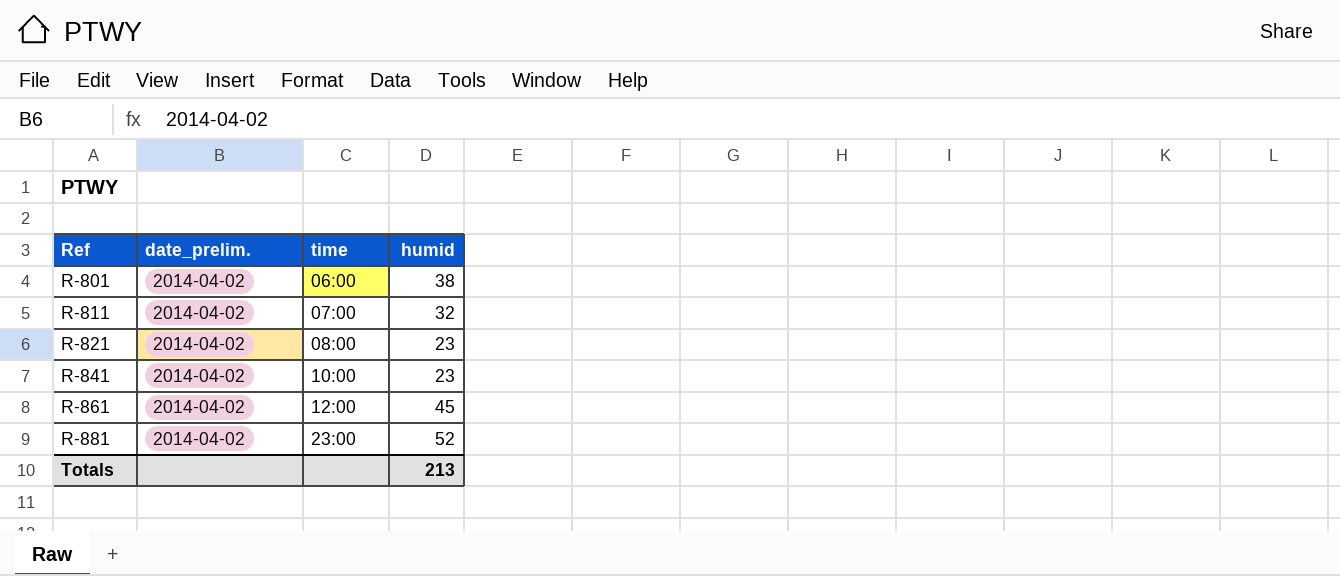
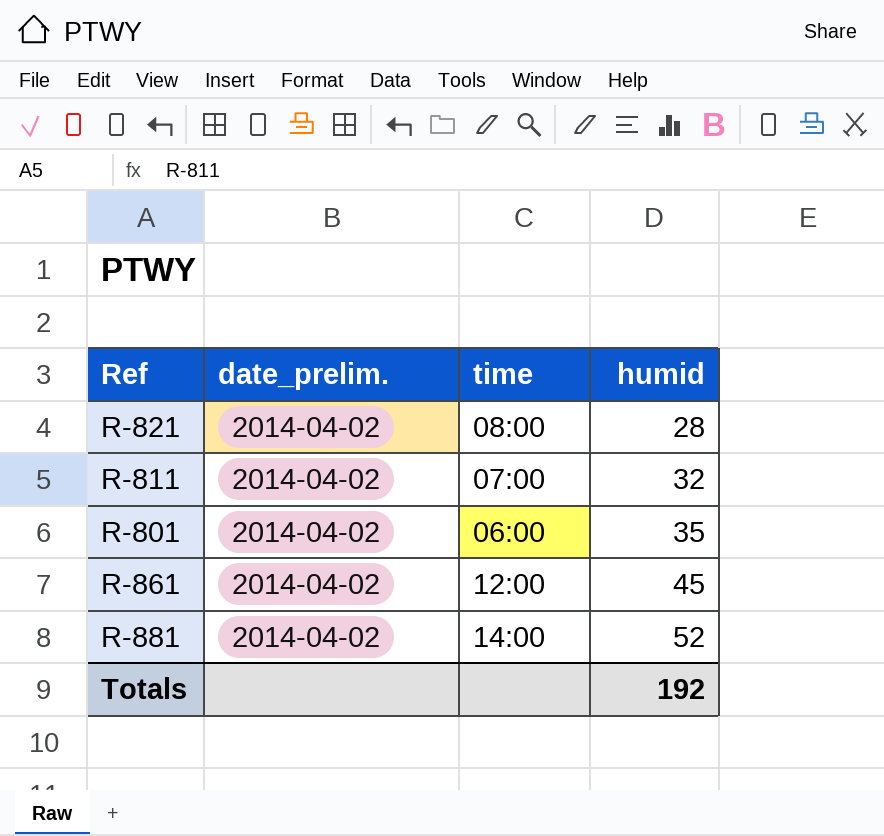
row order: Ref ascending -> humid ascending
row R-841: 2014-04-02 | 10:00 | 23 -> none
R-821 | humid: 23 -> 28
R-801 | humid: 38 -> 35
R-881 | time: 23:00 -> 14:00
Totals | humid: 213 -> 192

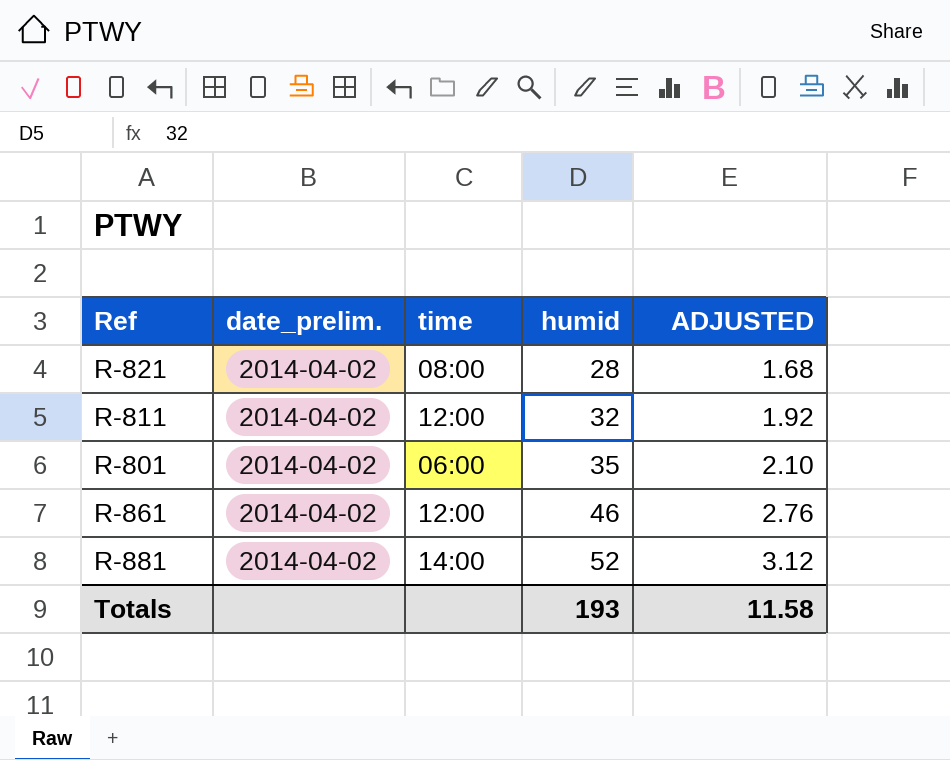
column ADJUSTED | formula: none -> [humid] * 0.06
R-811 | time: 07:00 -> 12:00
R-861 | humid: 45 -> 46
Totals | humid: 192 -> 193

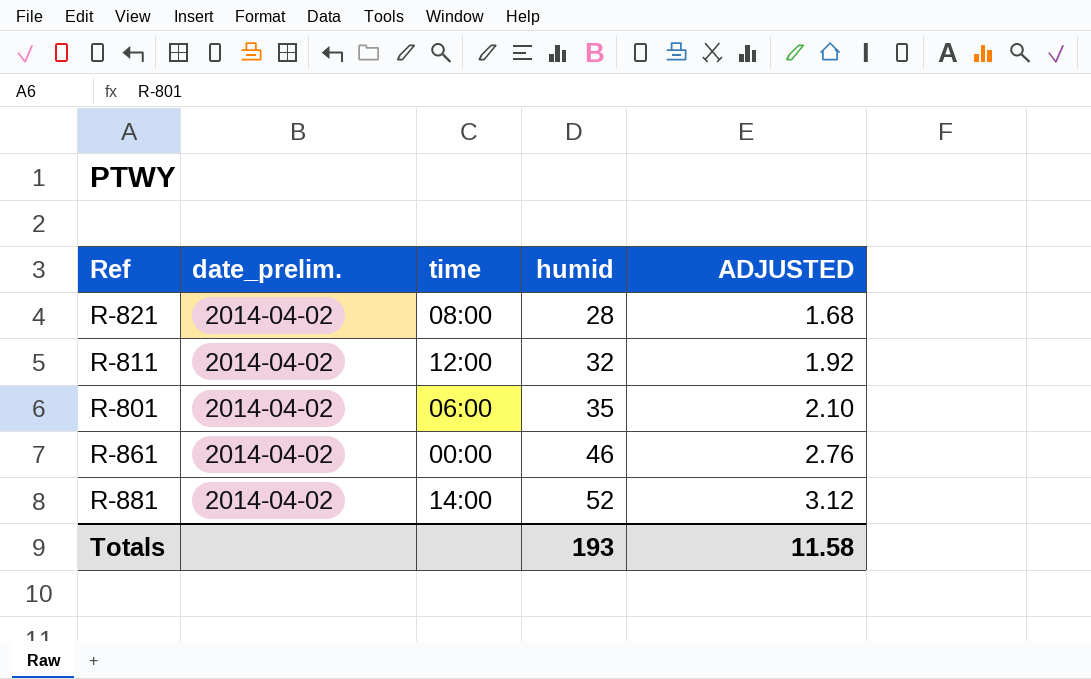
R-861 | time: 12:00 -> 00:00

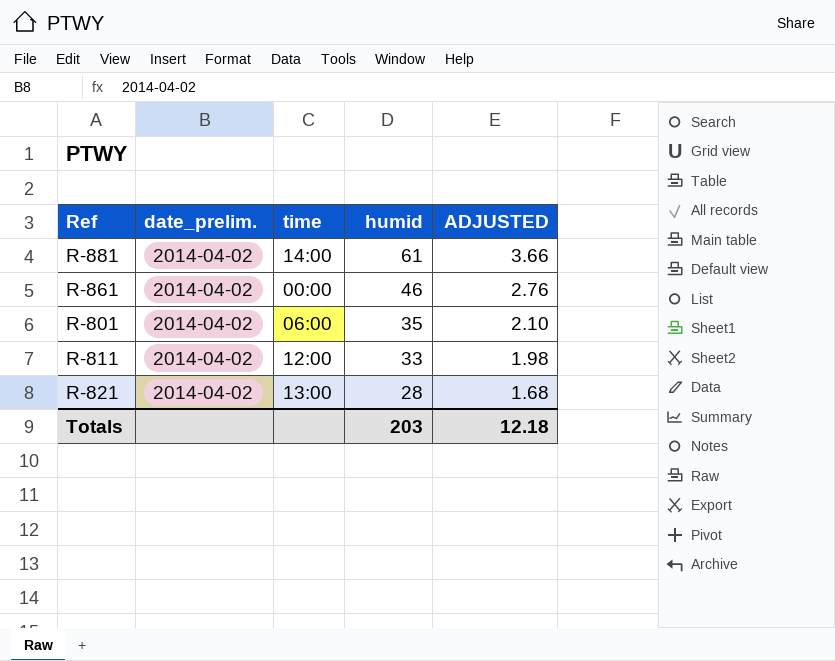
row order: humid ascending -> humid descending
R-881 | humid: 52 -> 61
R-881 | ADJUSTED: 3.12 -> 3.66
R-811 | humid: 32 -> 33
R-811 | ADJUSTED: 1.92 -> 1.98
R-821 | time: 08:00 -> 13:00
Totals | humid: 193 -> 203
Totals | ADJUSTED: 11.58 -> 12.18

